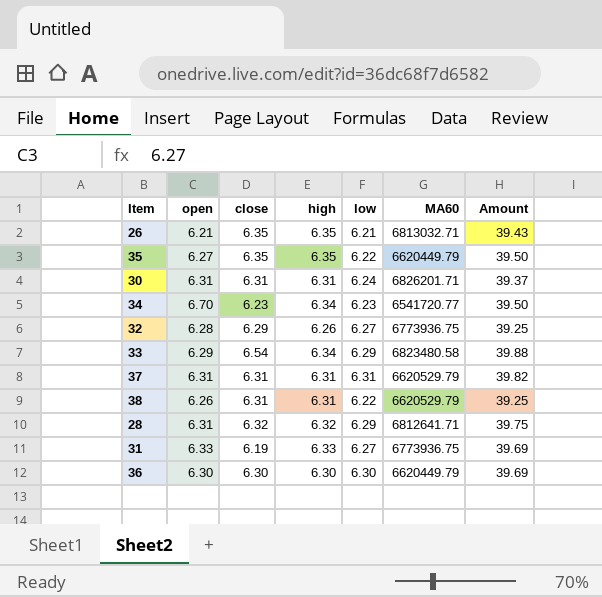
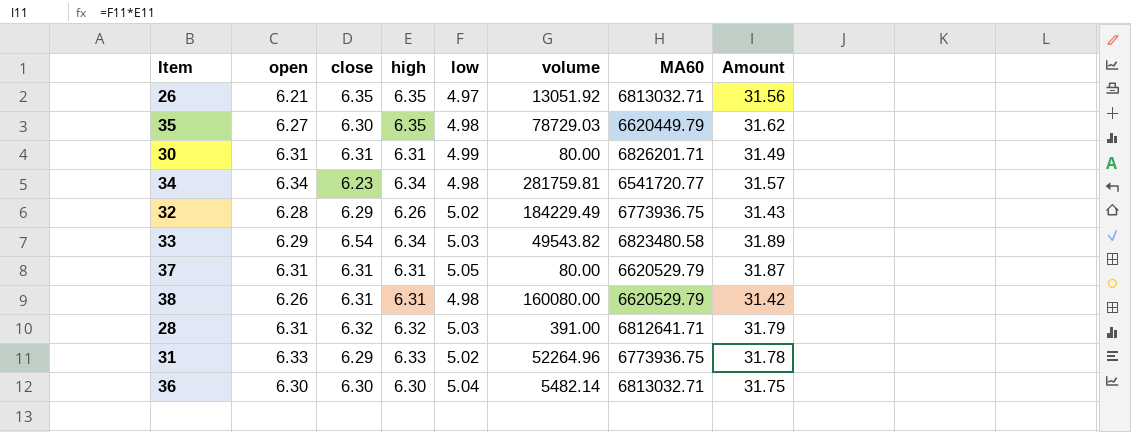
column volume | position: none -> 6
26 | low: 6.21 -> 4.97
26 | Amount: 39.43 -> 31.56
35 | close: 6.35 -> 6.30
35 | low: 6.22 -> 4.98
35 | Amount: 39.50 -> 31.62
30 | low: 6.24 -> 4.99
30 | Amount: 39.37 -> 31.49
34 | open: 6.70 -> 6.34
34 | low: 6.23 -> 4.98
34 | Amount: 39.50 -> 31.57
32 | low: 6.27 -> 5.02
32 | Amount: 39.25 -> 31.43
33 | low: 6.29 -> 5.03
33 | Amount: 39.88 -> 31.89
37 | low: 6.31 -> 5.05
37 | Amount: 39.82 -> 31.87
38 | low: 6.22 -> 4.98
38 | Amount: 39.25 -> 31.42
28 | low: 6.29 -> 5.03
28 | Amount: 39.75 -> 31.79
31 | close: 6.19 -> 6.29
31 | low: 6.27 -> 5.02
31 | Amount: 39.69 -> 31.78
36 | low: 6.30 -> 5.04
36 | MA60: 6620449.79 -> 6813032.71
36 | Amount: 39.69 -> 31.75

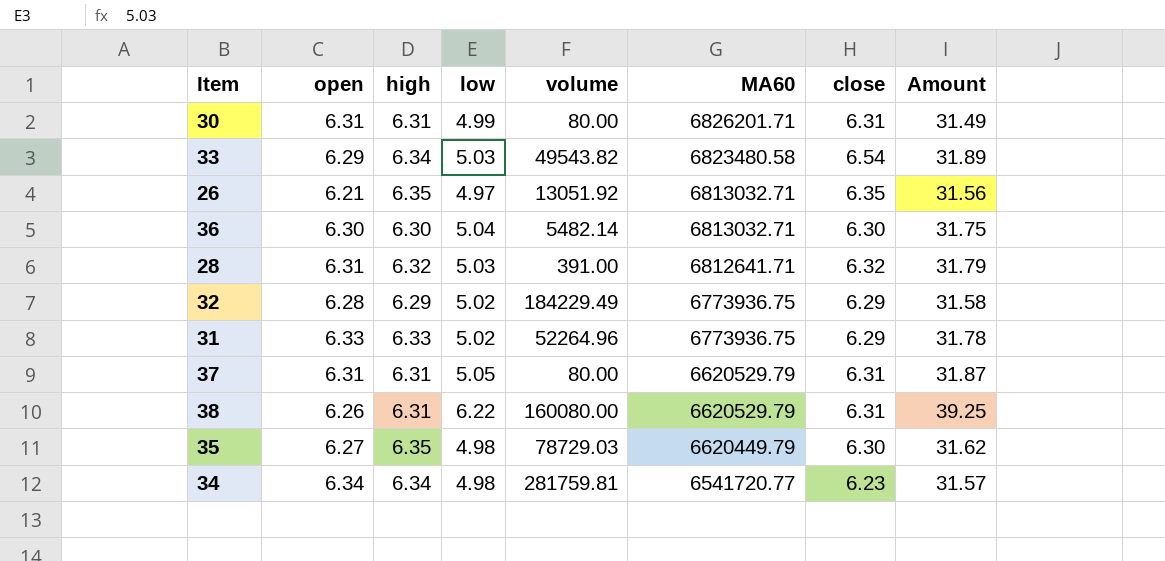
row order: none -> MA60 descending
column close | position: 3 -> 7
32 | high: 6.26 -> 6.29
32 | Amount: 31.43 -> 31.58
38 | low: 4.98 -> 6.22
38 | Amount: 31.42 -> 39.25

